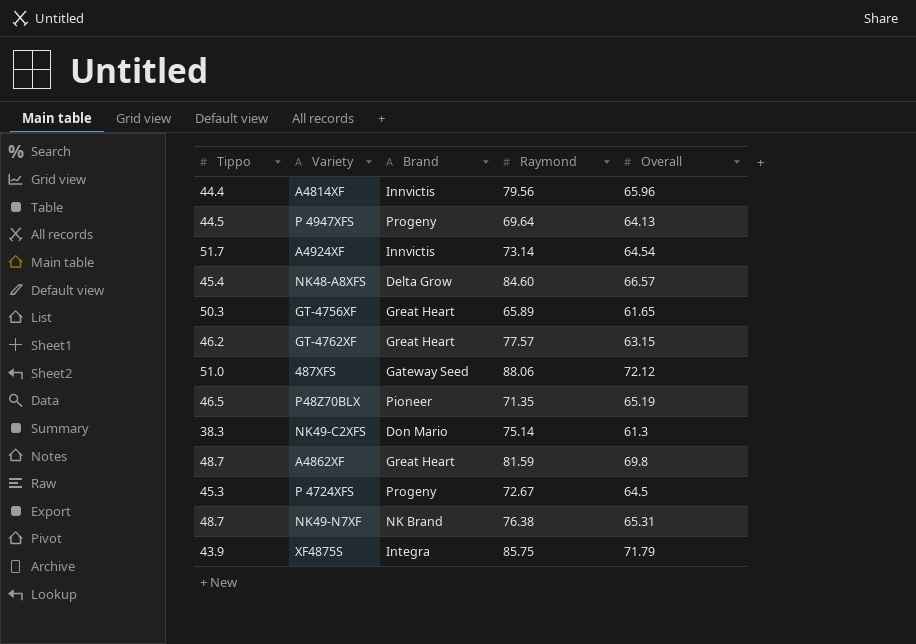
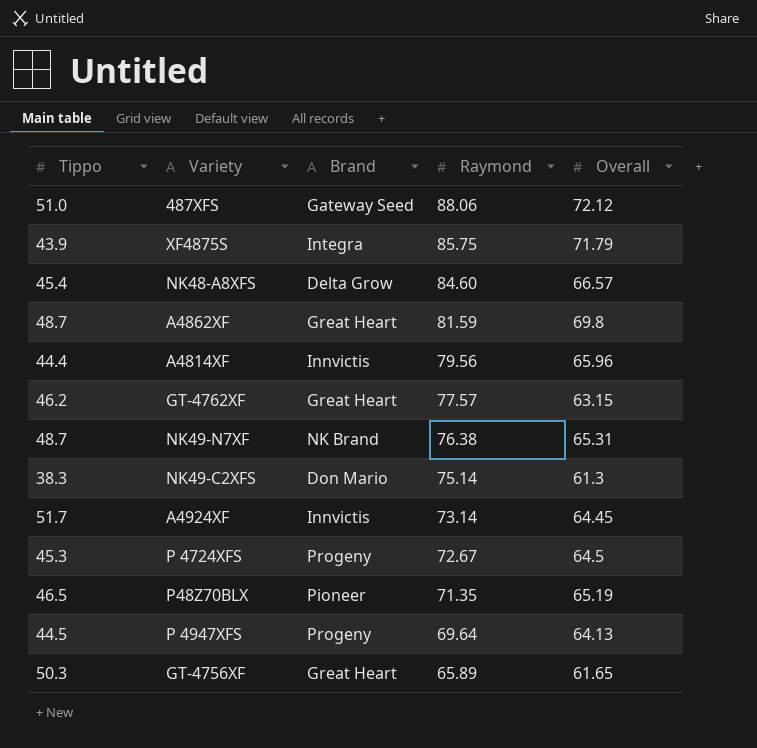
row order: none -> Raymond descending
A4924XF | Overall: 64.54 -> 64.45

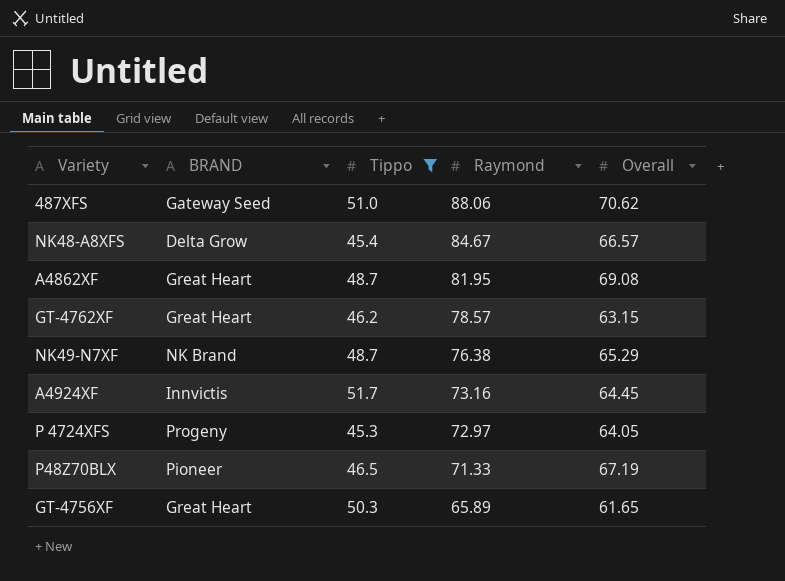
filter: none -> Tippo >= 45.3
column name: Brand -> BRAND
column Tippo | position: 1 -> 3
487XFS | Overall: 72.12 -> 70.62
NK48-A8XFS | Raymond: 84.60 -> 84.67
A4862XF | Raymond: 81.59 -> 81.95
A4862XF | Overall: 69.8 -> 69.08
GT-4762XF | Raymond: 77.57 -> 78.57
NK49-N7XF | Overall: 65.31 -> 65.29
A4924XF | Raymond: 73.14 -> 73.16
P 4724XFS | Raymond: 72.67 -> 72.97
P 4724XFS | Overall: 64.5 -> 64.05
P48Z70BLX | Raymond: 71.35 -> 71.33
P48Z70BLX | Overall: 65.19 -> 67.19

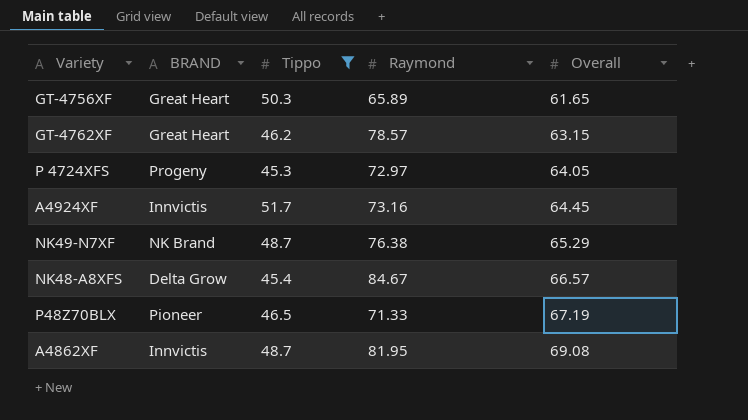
row order: Raymond descending -> Overall ascending
row 487XFS: Gateway Seed | 51.0 | 88.06 | 70.62 -> none
A4862XF | BRAND: Great Heart -> Innvictis

